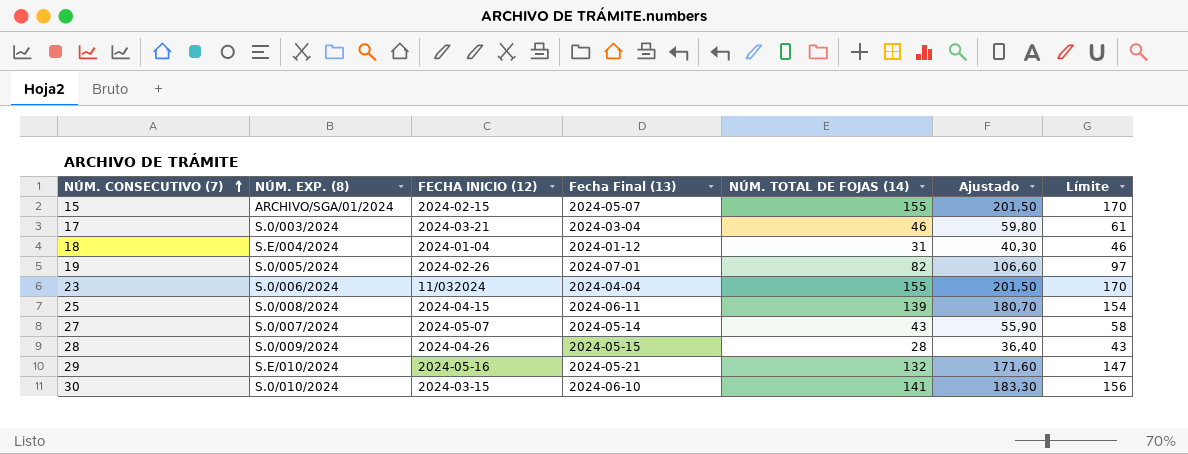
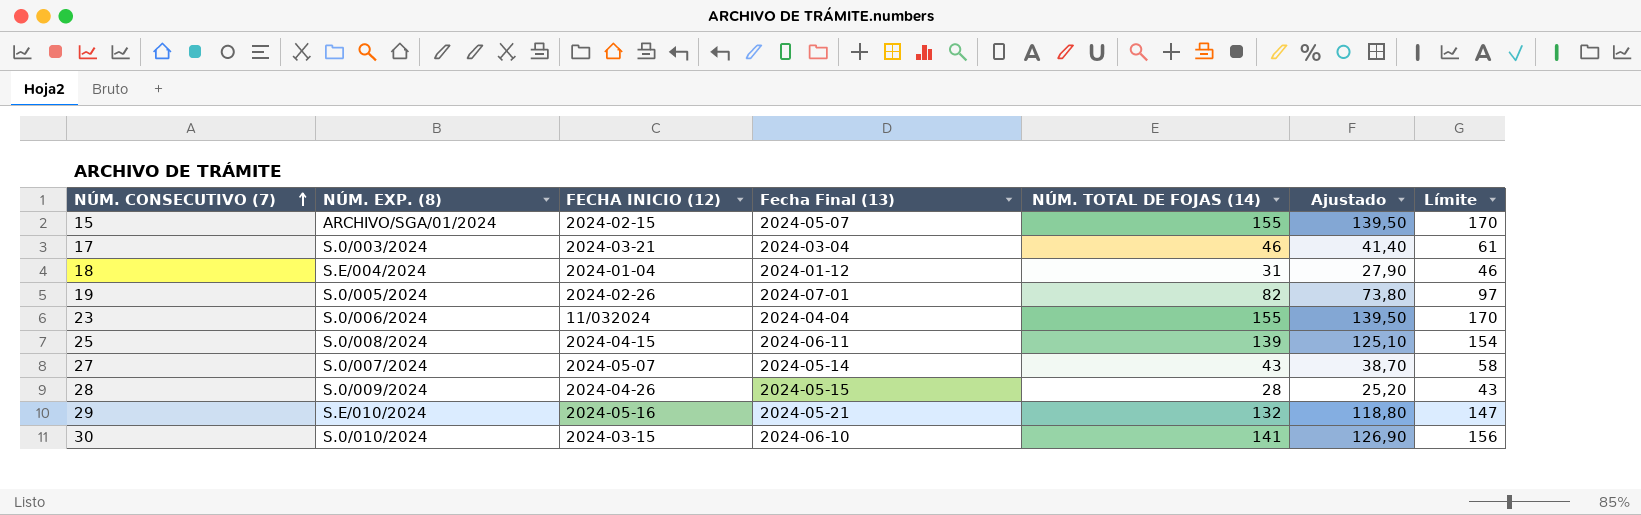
column Ajustado | formula: [NÚM. TOTAL DE FOJAS (14)] * 1,3 -> [NÚM. TOTAL DE FOJAS (14)] * 0,9

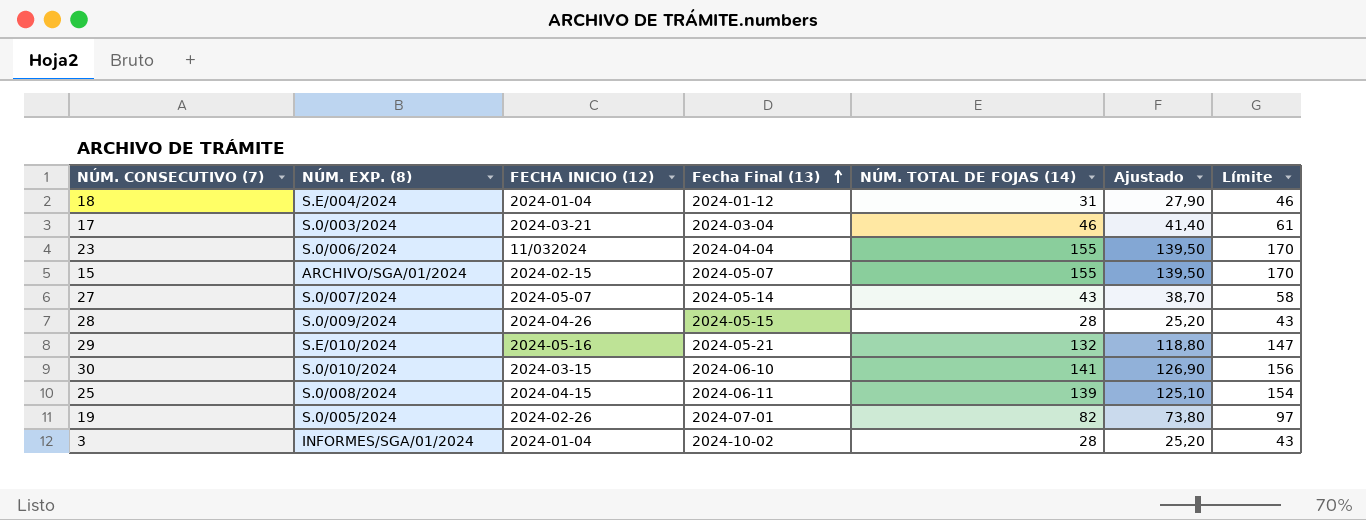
row order: NÚM. CONSECUTIVO (7) ascending -> Fecha Final (13) ascending
row 3: none -> INFORMES/SGA/01/2024 | 2024-01-04 | 2024-10-02 | 28 | 25,20 | 43

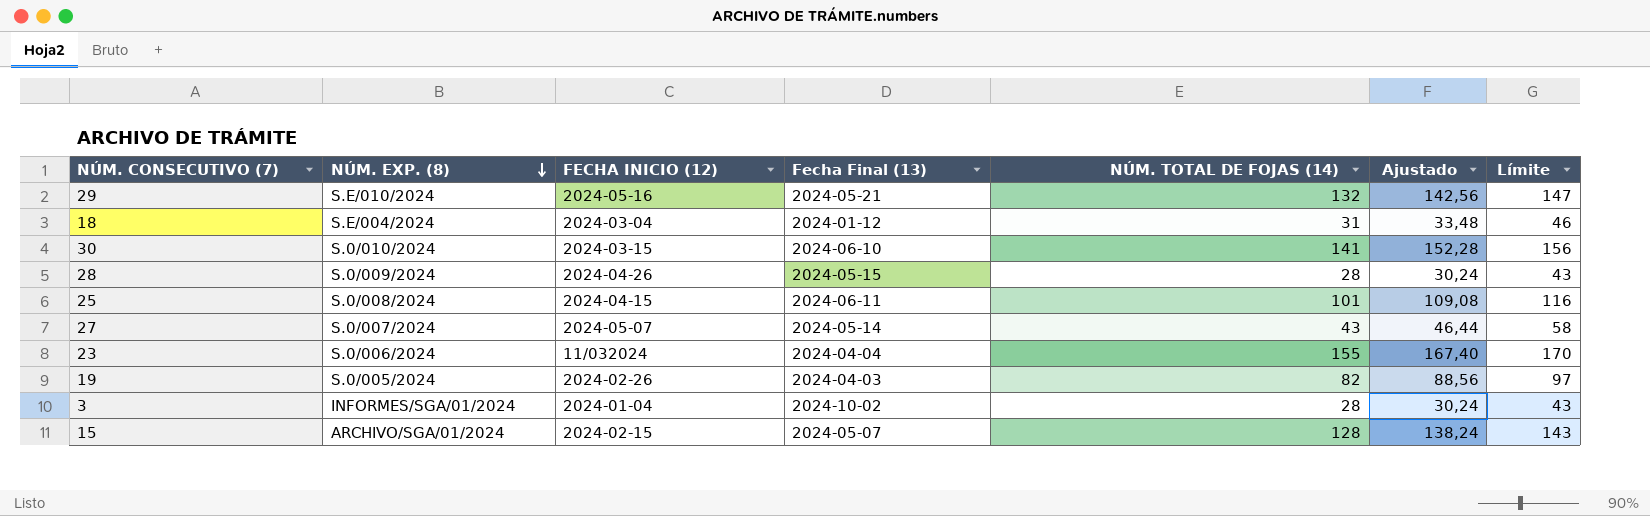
row order: Fecha Final (13) ascending -> NÚM. EXP. (8) descending
column Ajustado | formula: [NÚM. TOTAL DE FOJAS (14)] * 0,9 -> [NÚM. TOTAL DE FOJAS (14)] * 1,08
row 17: S.0/003/2024 | 2024-03-21 | 2024-03-04 | 46 | 41,40 | 61 -> none
18 | FECHA INICIO (12): 2024-01-04 -> 2024-03-04
25 | NÚM. TOTAL DE FOJAS (14): 139 -> 101
25 | Límite: 154 -> 116
19 | Fecha Final (13): 2024-07-01 -> 2024-04-03
15 | NÚM. TOTAL DE FOJAS (14): 155 -> 128
15 | Límite: 170 -> 143

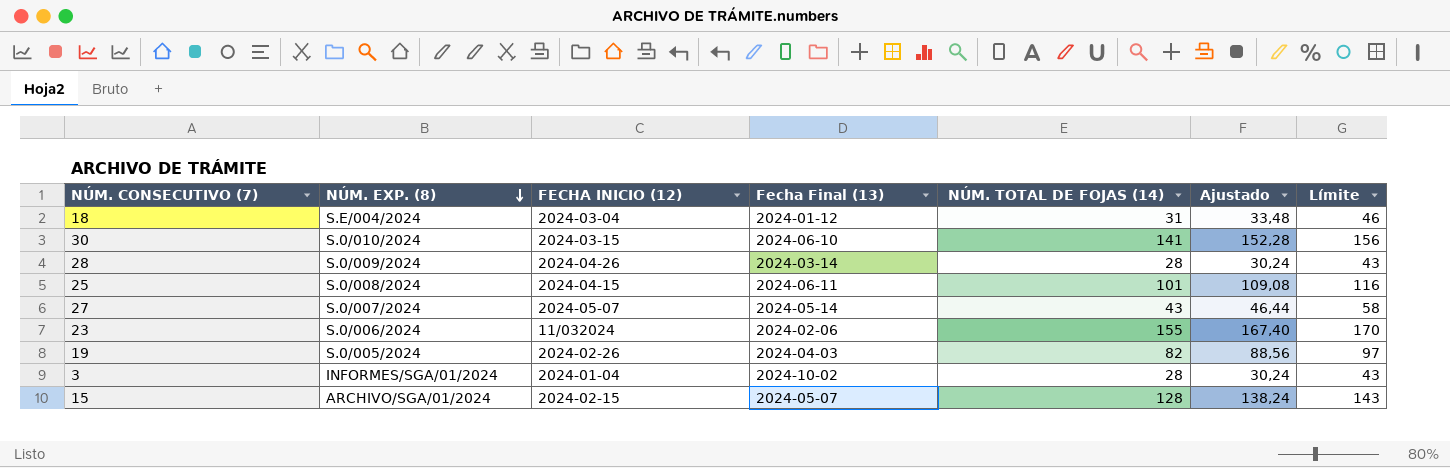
row 29: S.E/010/2024 | 2024-05-16 | 2024-05-21 | 132 | 142,56 | 147 -> none
28 | Fecha Final (13): 2024-05-15 -> 2024-03-14
23 | Fecha Final (13): 2024-04-04 -> 2024-02-06

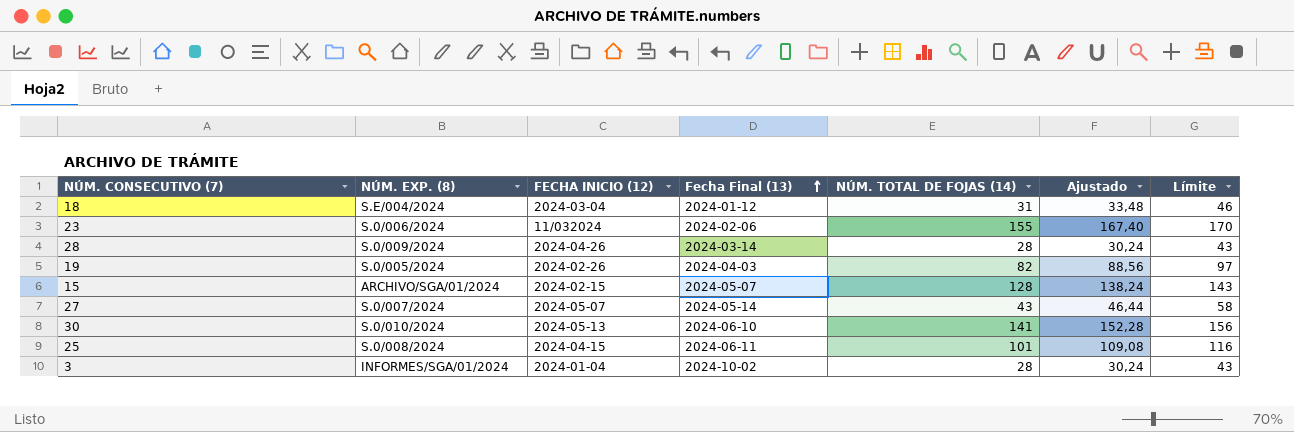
row order: NÚM. EXP. (8) descending -> Fecha Final (13) ascending
30 | FECHA INICIO (12): 2024-03-15 -> 2024-05-13

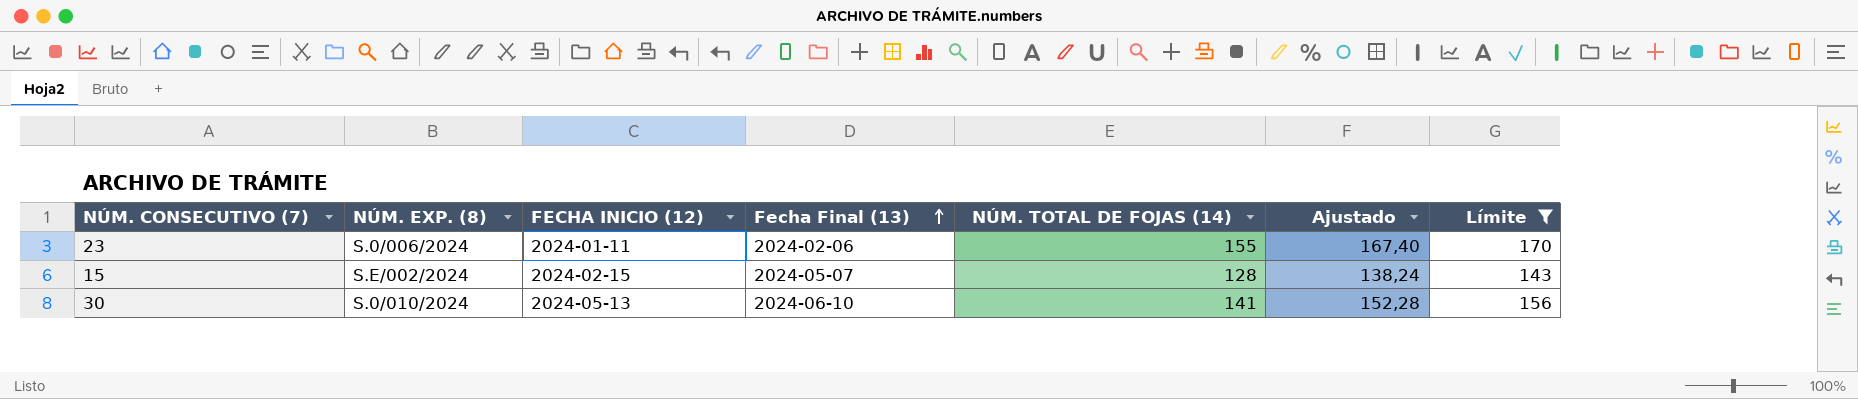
filter: none -> Límite >= 143
23 | FECHA INICIO (12): 11/032024 -> 2024-01-11
15 | NÚM. EXP. (8): ARCHIVO/SGA/01/2024 -> S.E/002/2024

